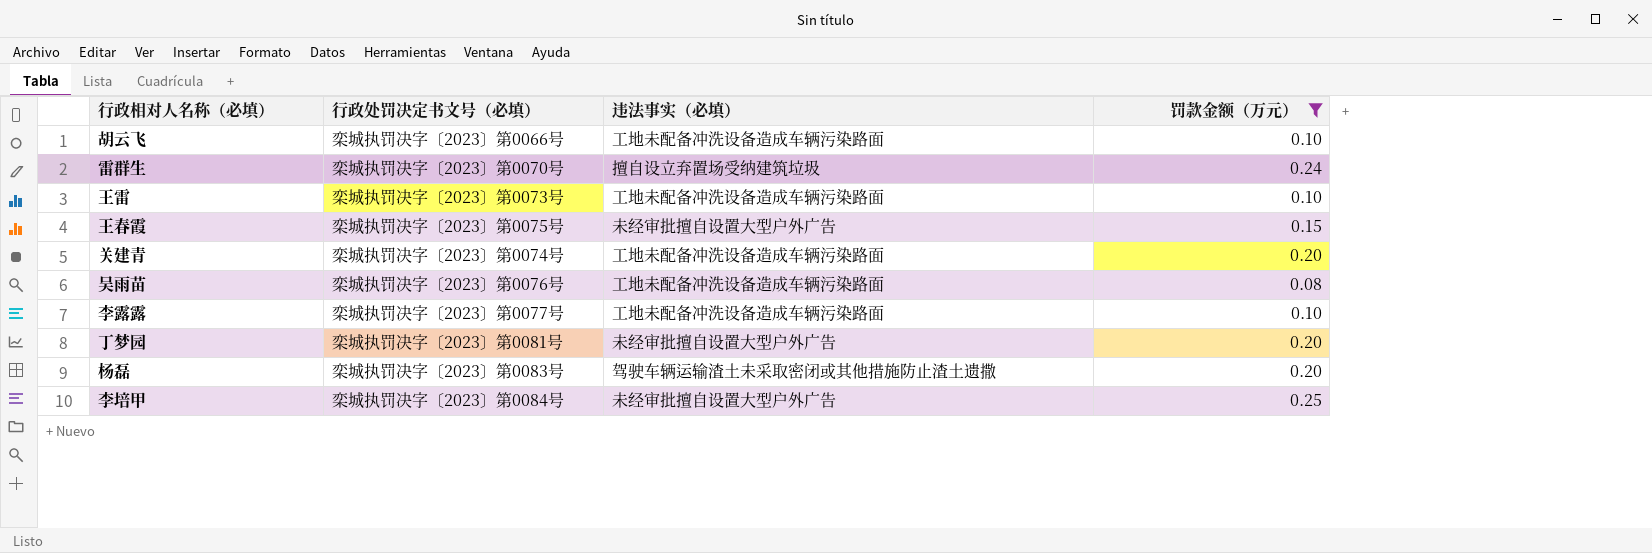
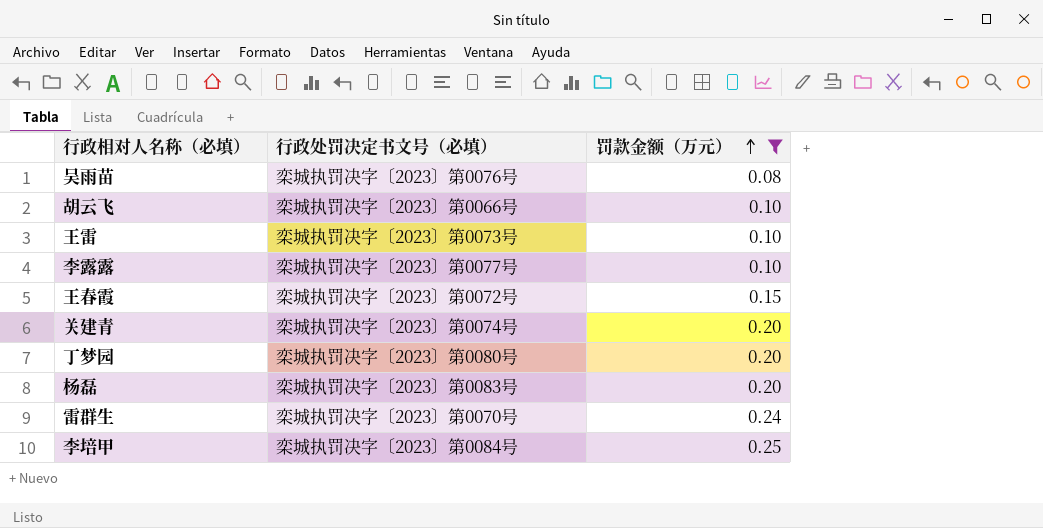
row order: none -> 罚款金额（万元） ascending
column 违法事实（必填） | position: 3 -> none
王春霞 | 行政处罚决定书文号（必填）: 栾城执罚决字〔2023〕第0075号 -> 栾城执罚决字〔2023〕第0072号
丁梦园 | 行政处罚决定书文号（必填）: 栾城执罚决字〔2023〕第0081号 -> 栾城执罚决字〔2023〕第0080号

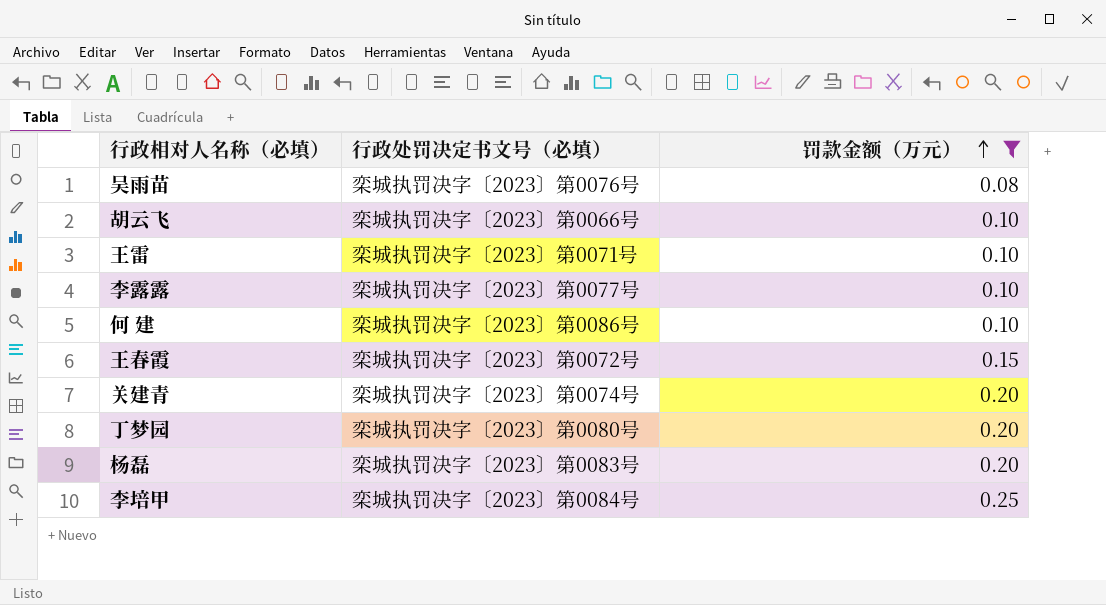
row 雷群生: 栾城执罚决字〔2023〕第0070号 | 0.24 -> none
王雷 | 行政处罚决定书文号（必填）: 栾城执罚决字〔2023〕第0073号 -> 栾城执罚决字〔2023〕第0071号
row 何 建: none -> 栾城执罚决字〔2023〕第0086号 | 0.10

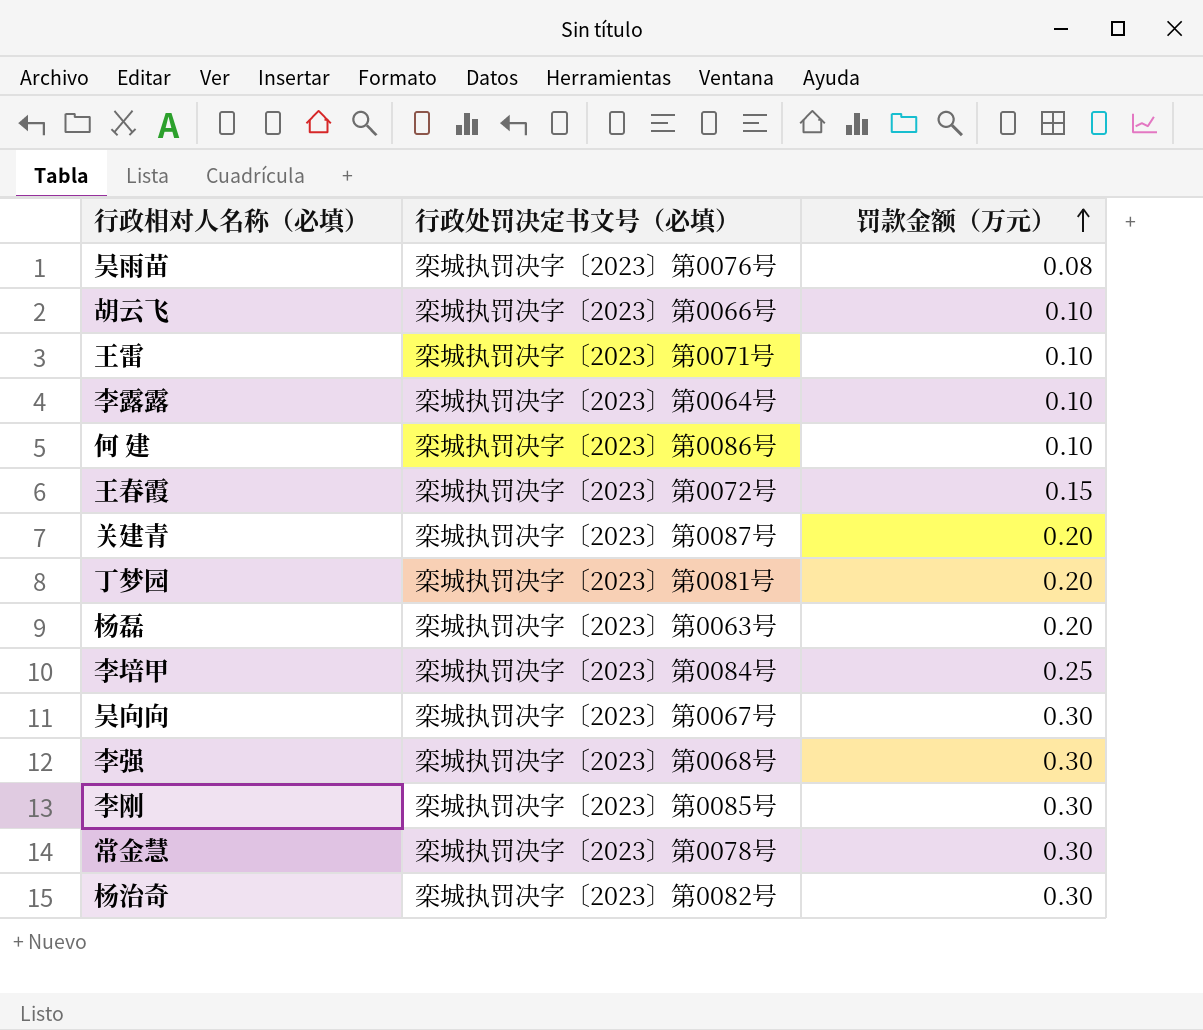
filter: 罚款金额（万元） != 0.30 -> none
李露露 | 行政处罚决定书文号（必填）: 栾城执罚决字〔2023〕第0077号 -> 栾城执罚决字〔2023〕第0064号
关建青 | 行政处罚决定书文号（必填）: 栾城执罚决字〔2023〕第0074号 -> 栾城执罚决字〔2023〕第0087号
丁梦园 | 行政处罚决定书文号（必填）: 栾城执罚决字〔2023〕第0080号 -> 栾城执罚决字〔2023〕第0081号
杨磊 | 行政处罚决定书文号（必填）: 栾城执罚决字〔2023〕第0083号 -> 栾城执罚决字〔2023〕第0063号

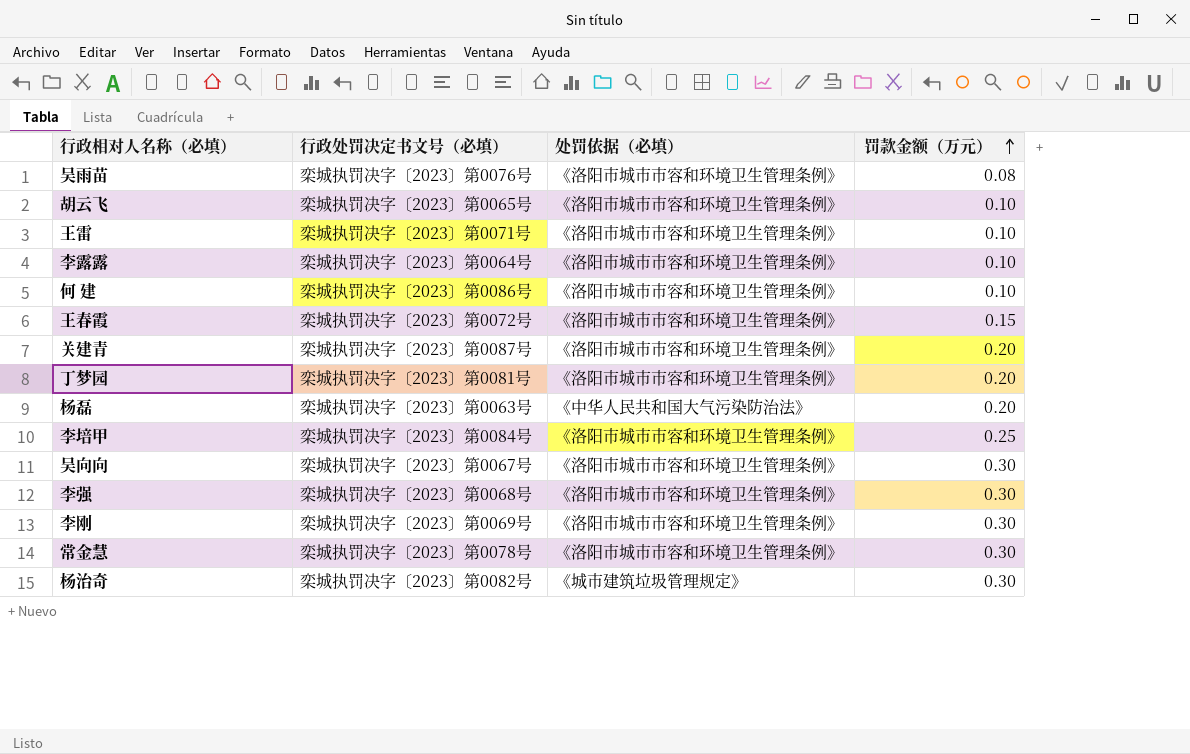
column 处罚依据（必填） | position: none -> 3
胡云飞 | 行政处罚决定书文号（必填）: 栾城执罚决字〔2023〕第0066号 -> 栾城执罚决字〔2023〕第0065号
李刚 | 行政处罚决定书文号（必填）: 栾城执罚决字〔2023〕第0085号 -> 栾城执罚决字〔2023〕第0069号

